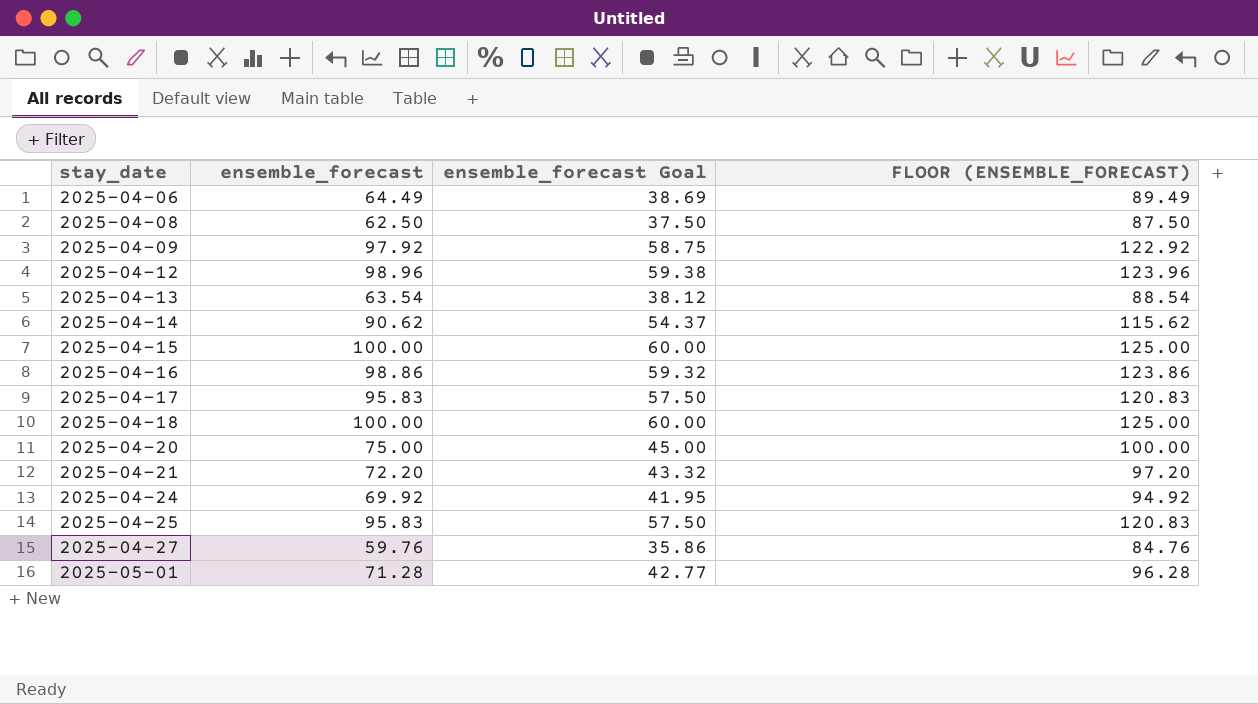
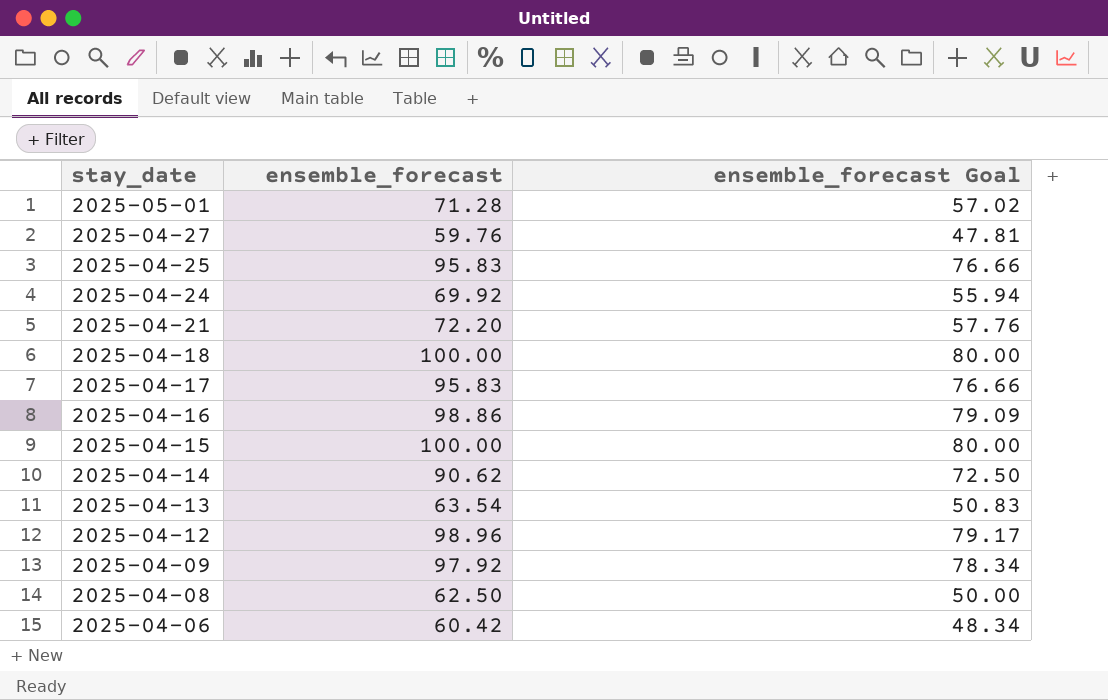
row order: stay_date ascending -> stay_date descending
column FLOOR (ENSEMBLE_FORECAST) | formula: [ensemble_forecast] + 25 -> none
column ensemble_forecast Goal | formula: [ensemble_forecast] * 0.6 -> [ensemble_forecast] * 0.8
row 2025-04-20: 75.00 | 45.00 | 100.00 -> none
2025-04-06 | ensemble_forecast: 64.49 -> 60.42

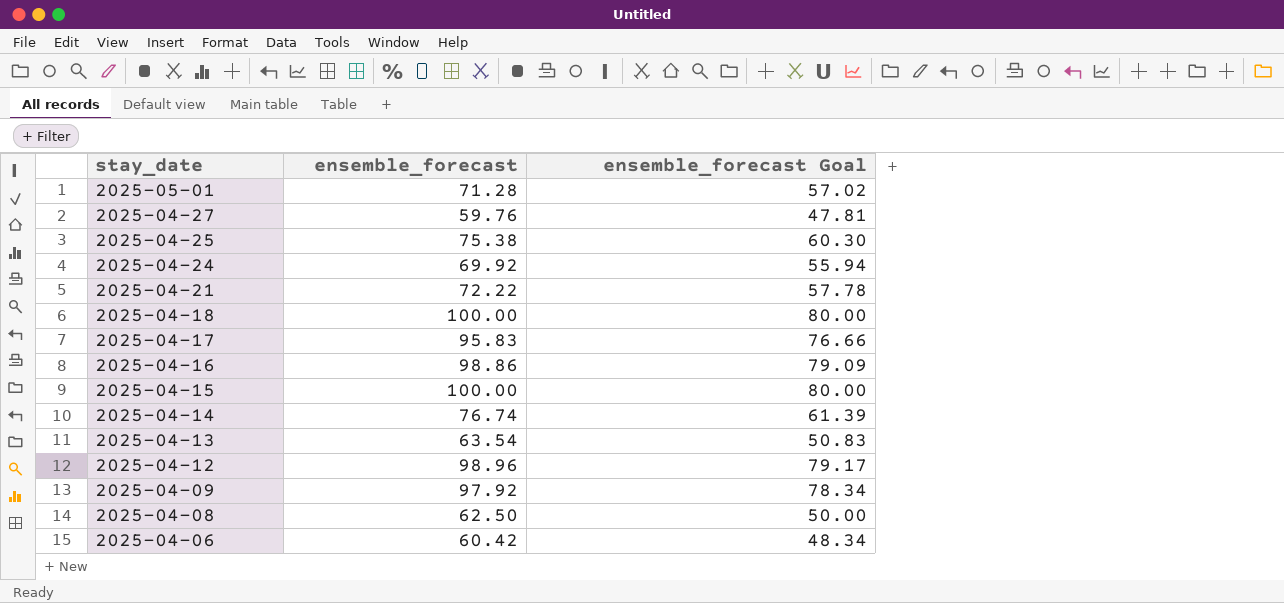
2025-04-25 | ensemble_forecast: 95.83 -> 75.38
2025-04-25 | ensemble_forecast Goal: 76.66 -> 60.30
2025-04-21 | ensemble_forecast: 72.20 -> 72.22
2025-04-21 | ensemble_forecast Goal: 57.76 -> 57.78
2025-04-14 | ensemble_forecast: 90.62 -> 76.74
2025-04-14 | ensemble_forecast Goal: 72.50 -> 61.39

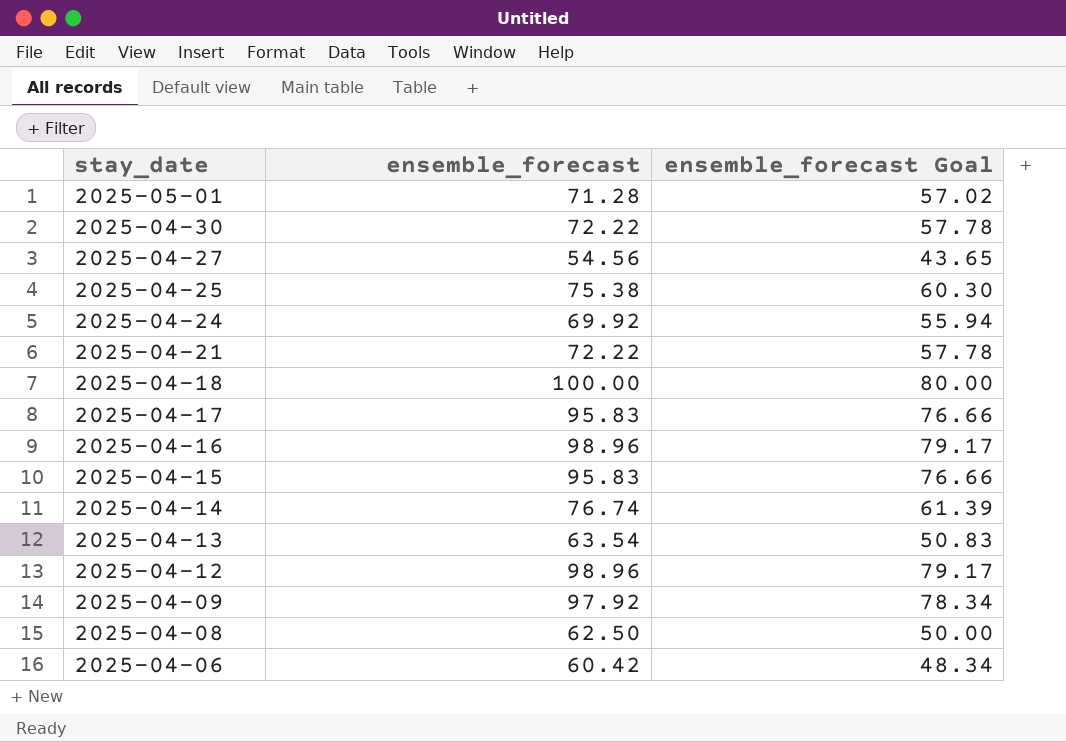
row 2025-04-30: none -> 72.22 | 57.78
2025-04-27 | ensemble_forecast: 59.76 -> 54.56
2025-04-27 | ensemble_forecast Goal: 47.81 -> 43.65
2025-04-16 | ensemble_forecast: 98.86 -> 98.96
2025-04-16 | ensemble_forecast Goal: 79.09 -> 79.17
2025-04-15 | ensemble_forecast: 100.00 -> 95.83
2025-04-15 | ensemble_forecast Goal: 80.00 -> 76.66

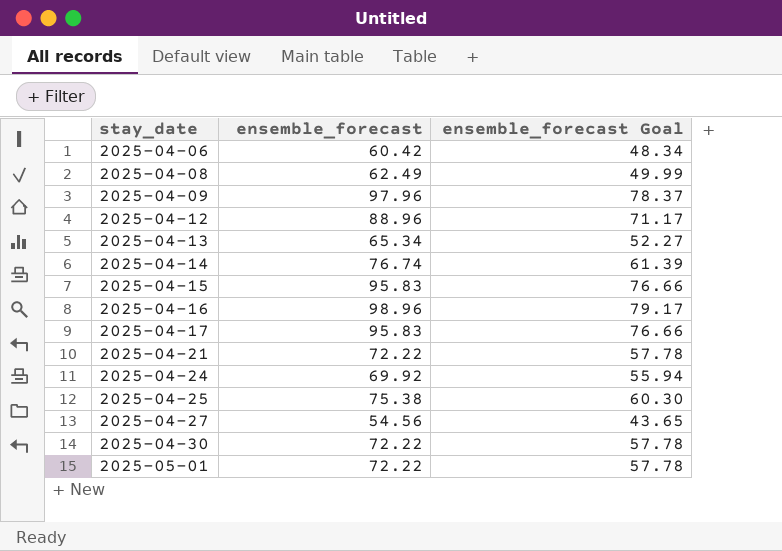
row order: stay_date descending -> stay_date ascending
row 2025-04-18: 100.00 | 80.00 -> none
2025-04-08 | ensemble_forecast: 62.50 -> 62.49
2025-04-08 | ensemble_forecast Goal: 50.00 -> 49.99
2025-04-09 | ensemble_forecast: 97.92 -> 97.96
2025-04-09 | ensemble_forecast Goal: 78.34 -> 78.37
2025-04-12 | ensemble_forecast: 98.96 -> 88.96
2025-04-12 | ensemble_forecast Goal: 79.17 -> 71.17
2025-04-13 | ensemble_forecast: 63.54 -> 65.34
2025-04-13 | ensemble_forecast Goal: 50.83 -> 52.27
2025-05-01 | ensemble_forecast: 71.28 -> 72.22
2025-05-01 | ensemble_forecast Goal: 57.02 -> 57.78

